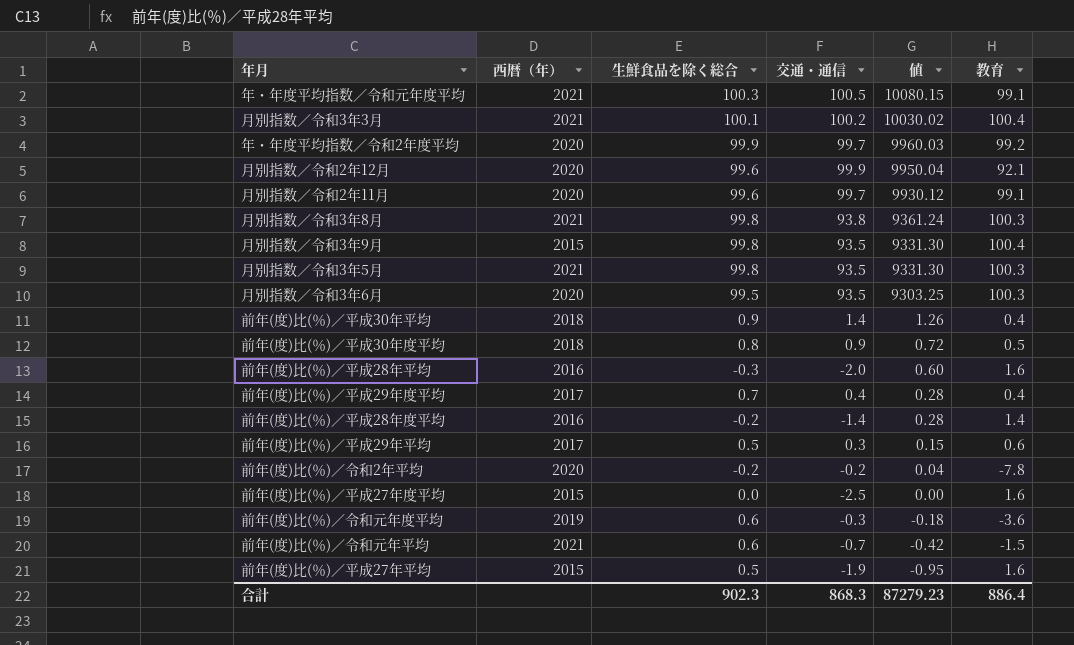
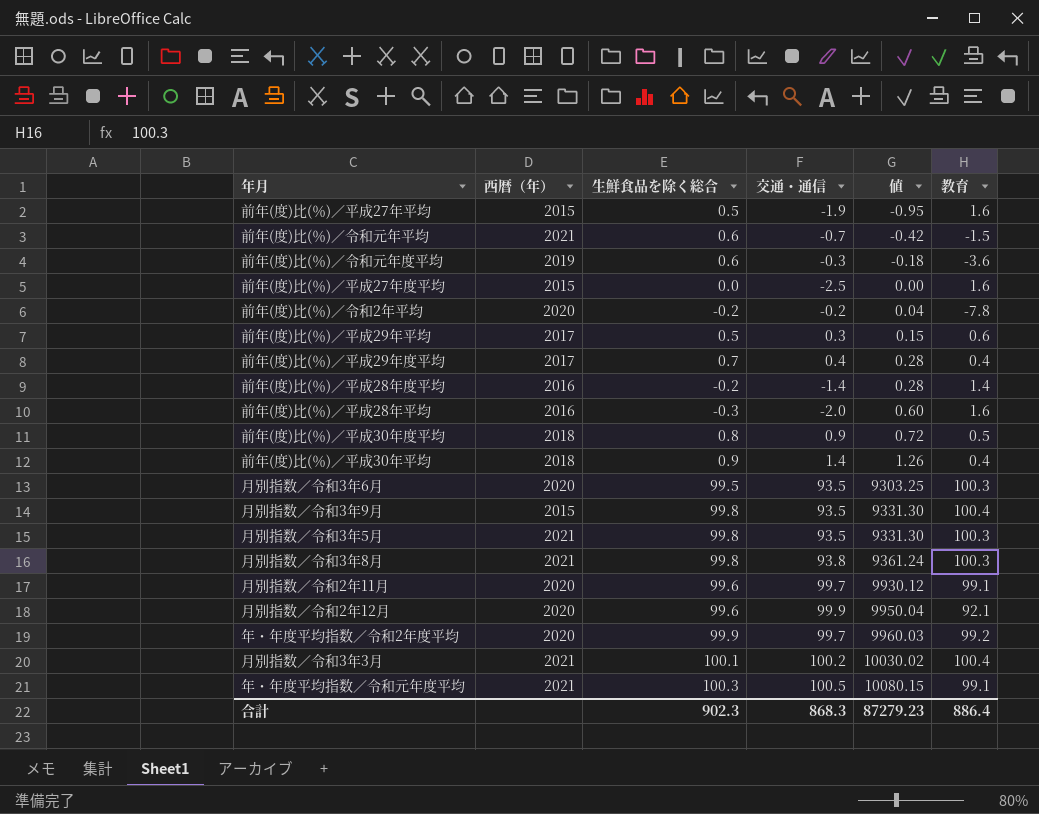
row order: 値 descending -> 値 ascending

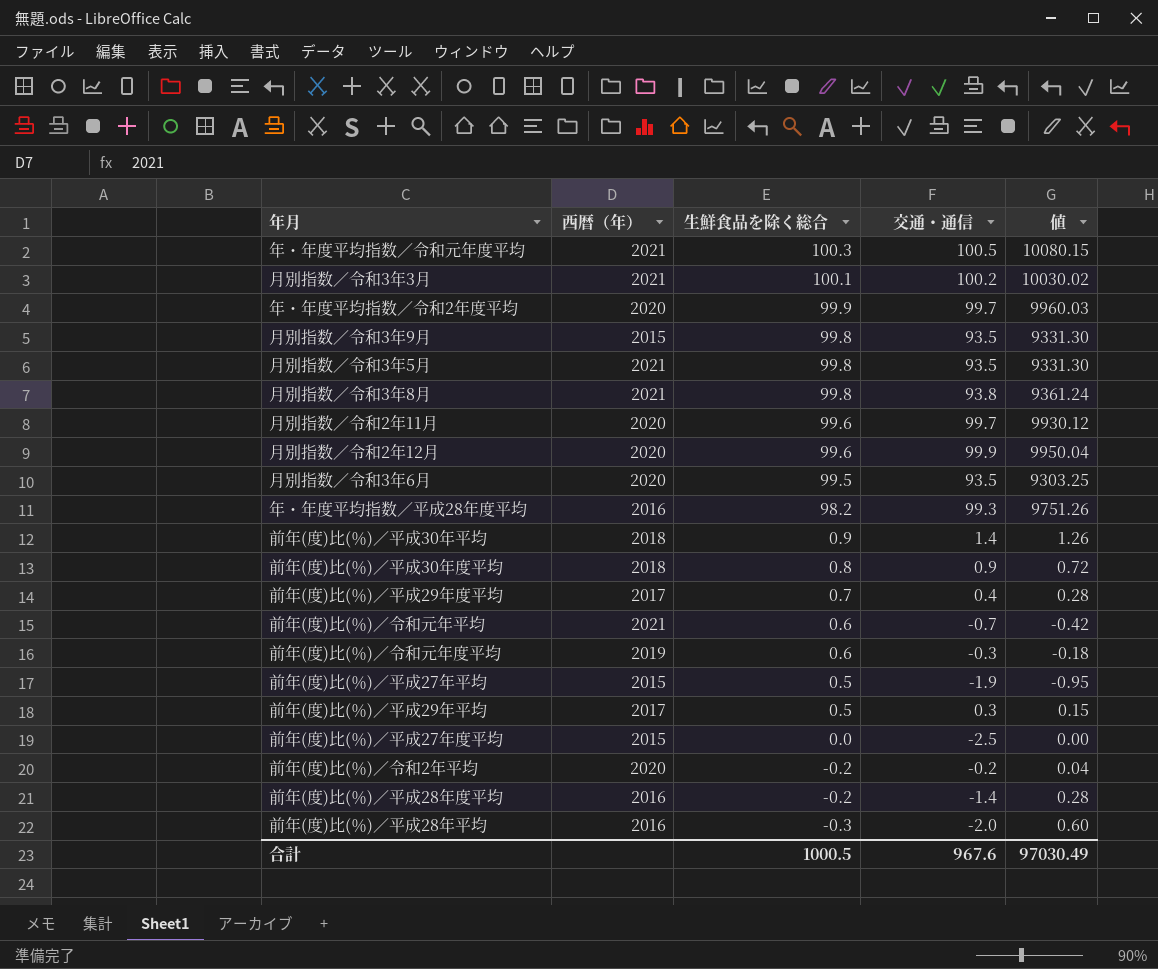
row order: 値 ascending -> 生鮮食品を除く総合 descending
column 教育 | position: 6 -> none
row 年・年度平均指数／平成28年度平均: none -> 2016 | 98.2 | 99.3 | 9751.26
合計 | 生鮮食品を除く総合: 902.3 -> 1000.5
合計 | 交通・通信: 868.3 -> 967.6
合計 | 値: 87279.23 -> 97030.49

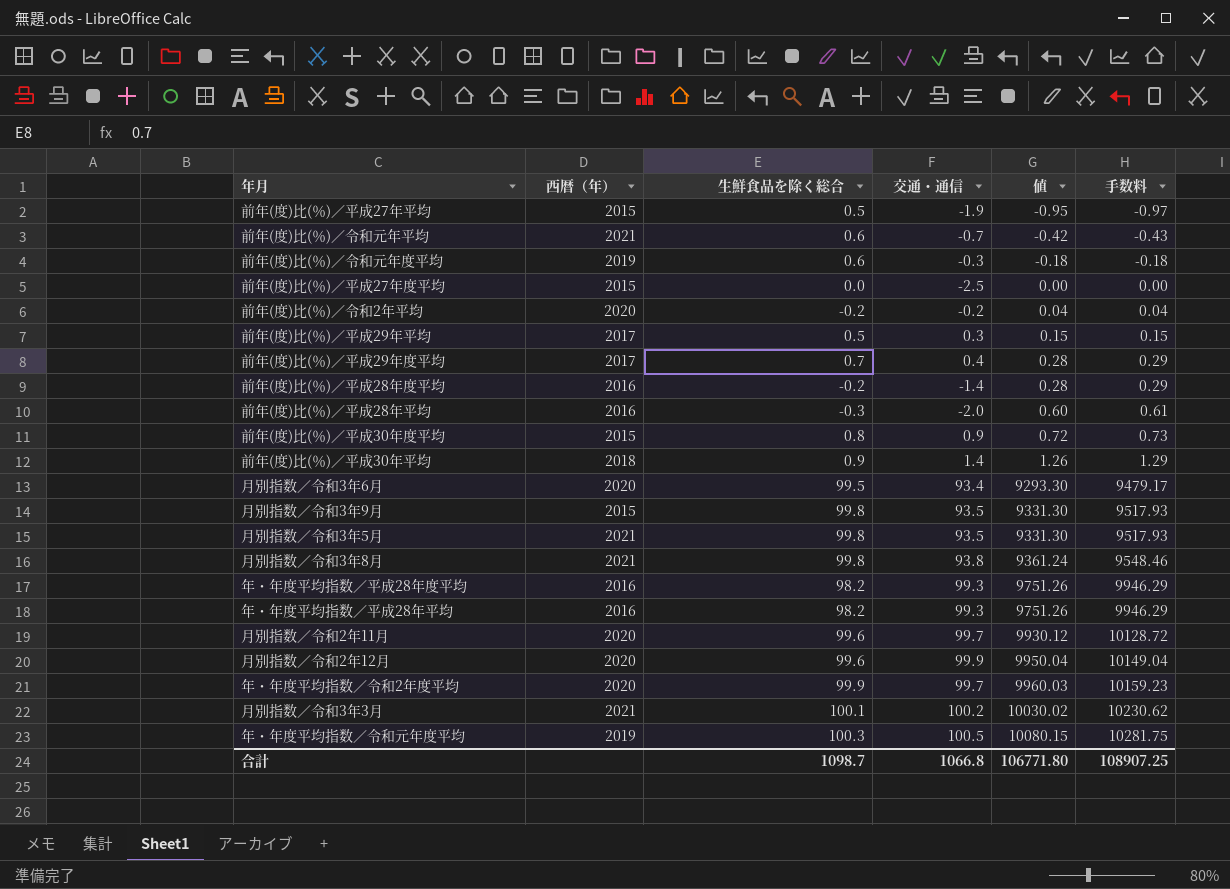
row order: 生鮮食品を除く総合 descending -> 値 ascending
column 手数料 | formula: none -> [値] * 1.02
前年(度)比(％)／平成30年度平均 | 西暦（年）: 2018 -> 2015
月別指数／令和3年6月 | 交通・通信: 93.5 -> 93.4
月別指数／令和3年6月 | 値: 9303.25 -> 9293.30
row 年・年度平均指数／平成28年平均: none -> 2016 | 98.2 | 99.3 | 9751.26 | 9946.29
年・年度平均指数／令和元年度平均 | 西暦（年）: 2021 -> 2019
合計 | 生鮮食品を除く総合: 1000.5 -> 1098.7
合計 | 交通・通信: 967.6 -> 1066.8
合計 | 値: 97030.49 -> 106771.80

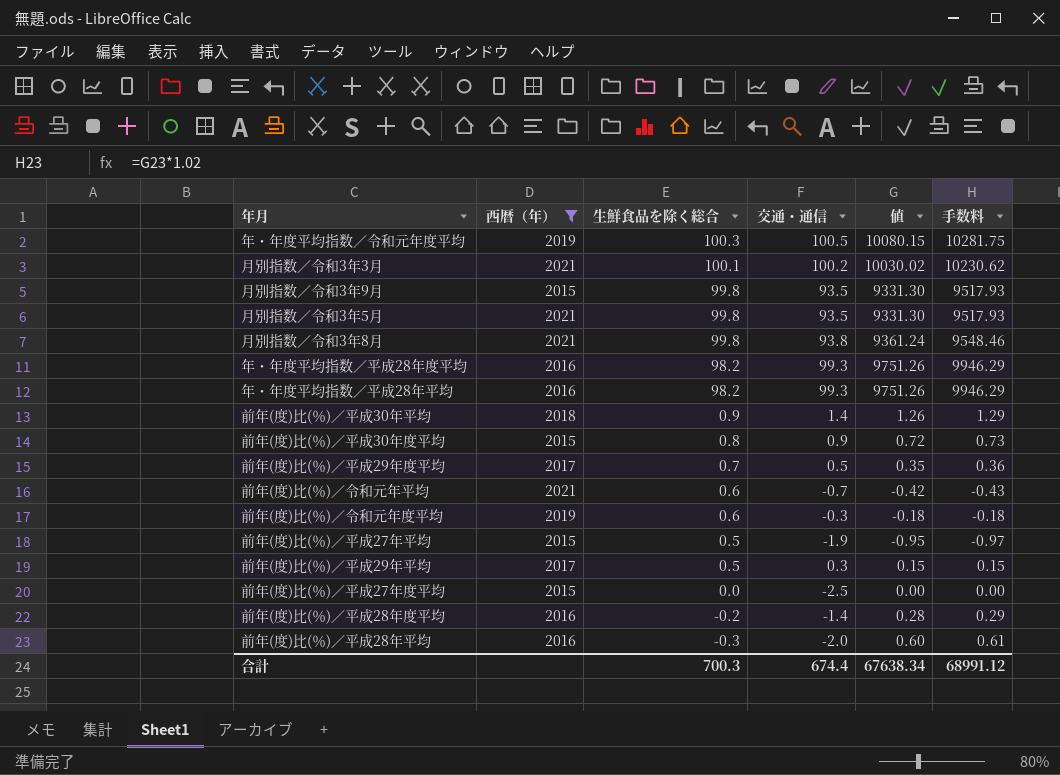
filter: none -> 西暦（年） != 2020
row order: 値 ascending -> 生鮮食品を除く総合 descending
前年(度)比(％)／平成29年度平均 | 交通・通信: 0.4 -> 0.5
前年(度)比(％)／平成29年度平均 | 値: 0.28 -> 0.35
前年(度)比(％)／平成29年度平均 | 手数料: 0.29 -> 0.36
合計 | 生鮮食品を除く総合: 1098.7 -> 700.3
合計 | 交通・通信: 1066.8 -> 674.4
合計 | 値: 106771.80 -> 67638.34
合計 | 手数料: 108907.25 -> 68991.12

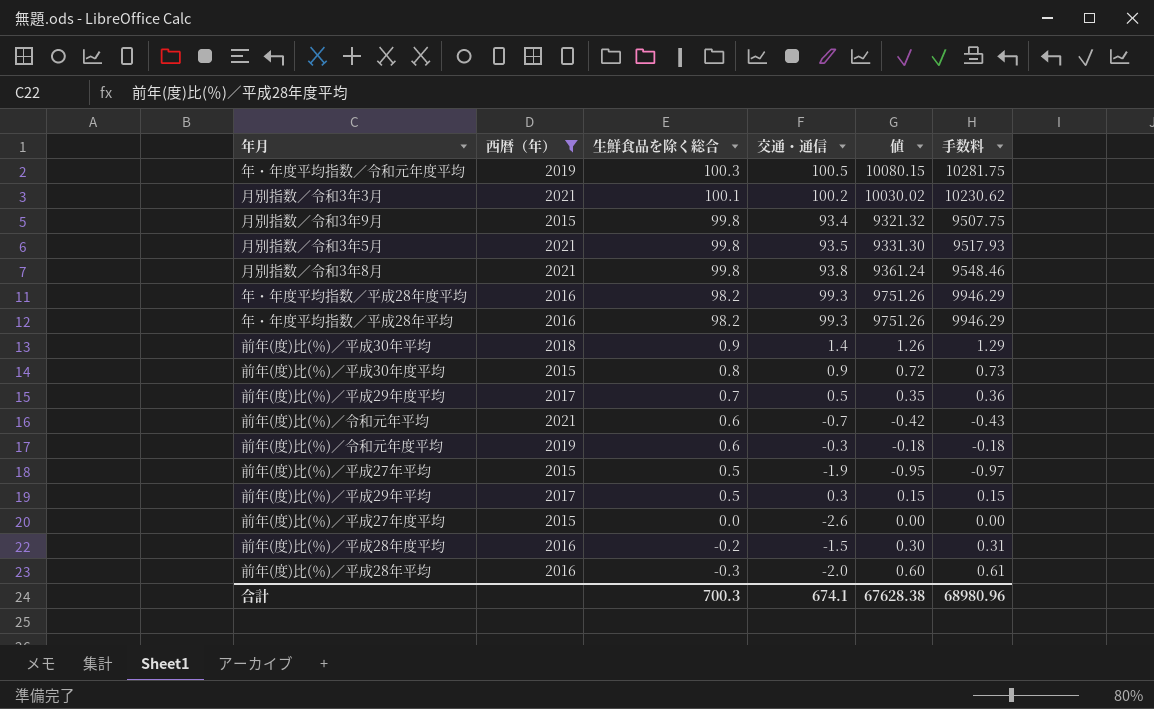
月別指数／令和3年9月 | 交通・通信: 93.5 -> 93.4
月別指数／令和3年9月 | 値: 9331.30 -> 9321.32
月別指数／令和3年9月 | 手数料: 9517.93 -> 9507.75
前年(度)比(％)／平成27年度平均 | 交通・通信: -2.5 -> -2.6
前年(度)比(％)／平成28年度平均 | 交通・通信: -1.4 -> -1.5
前年(度)比(％)／平成28年度平均 | 値: 0.28 -> 0.30
前年(度)比(％)／平成28年度平均 | 手数料: 0.29 -> 0.31
合計 | 交通・通信: 674.4 -> 674.1
合計 | 値: 67638.34 -> 67628.38
合計 | 手数料: 68991.12 -> 68980.96

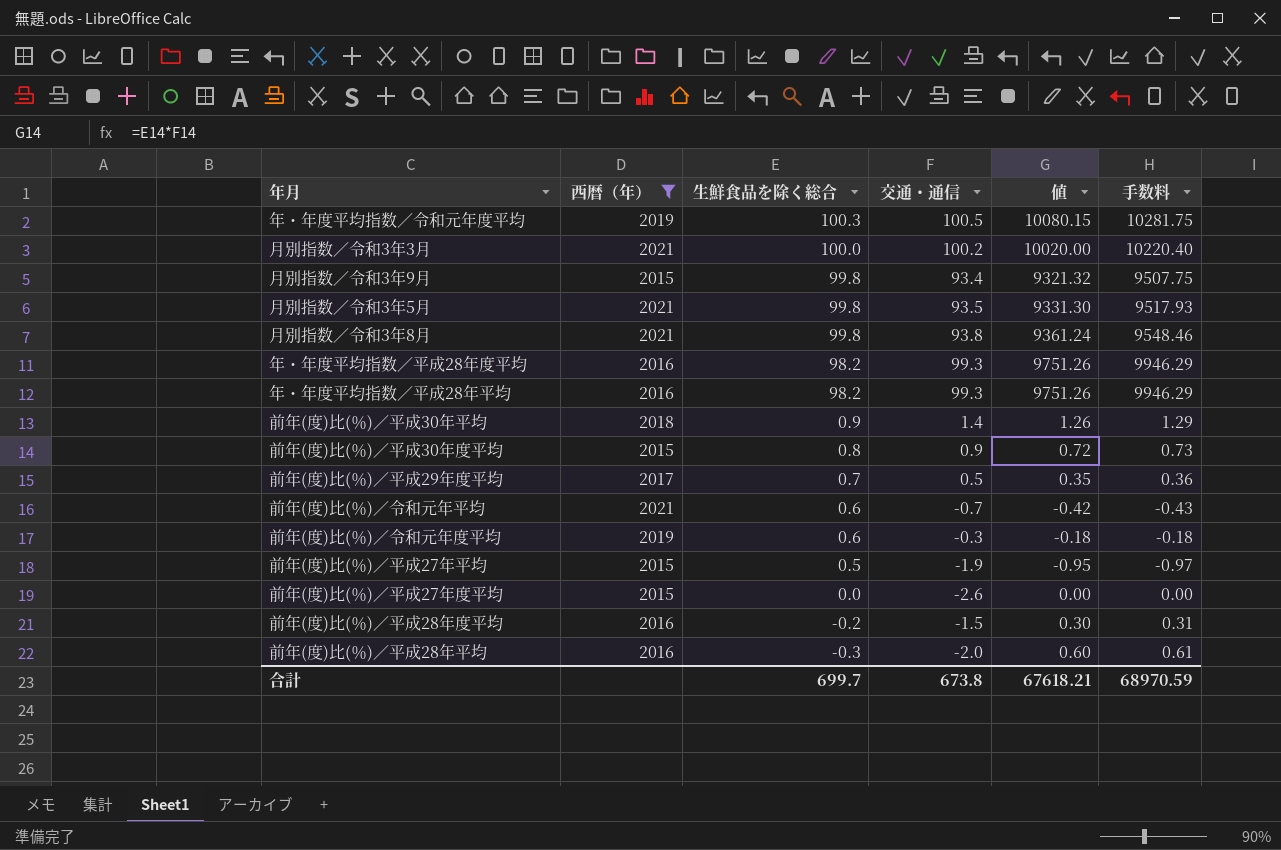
row 前年(度)比(％)／平成29年平均: 2017 | 0.5 | 0.3 | 0.15 | 0.15 -> none
月別指数／令和3年3月 | 生鮮食品を除く総合: 100.1 -> 100.0
月別指数／令和3年3月 | 値: 10030.02 -> 10020.00
月別指数／令和3年3月 | 手数料: 10230.62 -> 10220.40
合計 | 生鮮食品を除く総合: 700.3 -> 699.7
合計 | 交通・通信: 674.1 -> 673.8
合計 | 値: 67628.38 -> 67618.21
合計 | 手数料: 68980.96 -> 68970.59

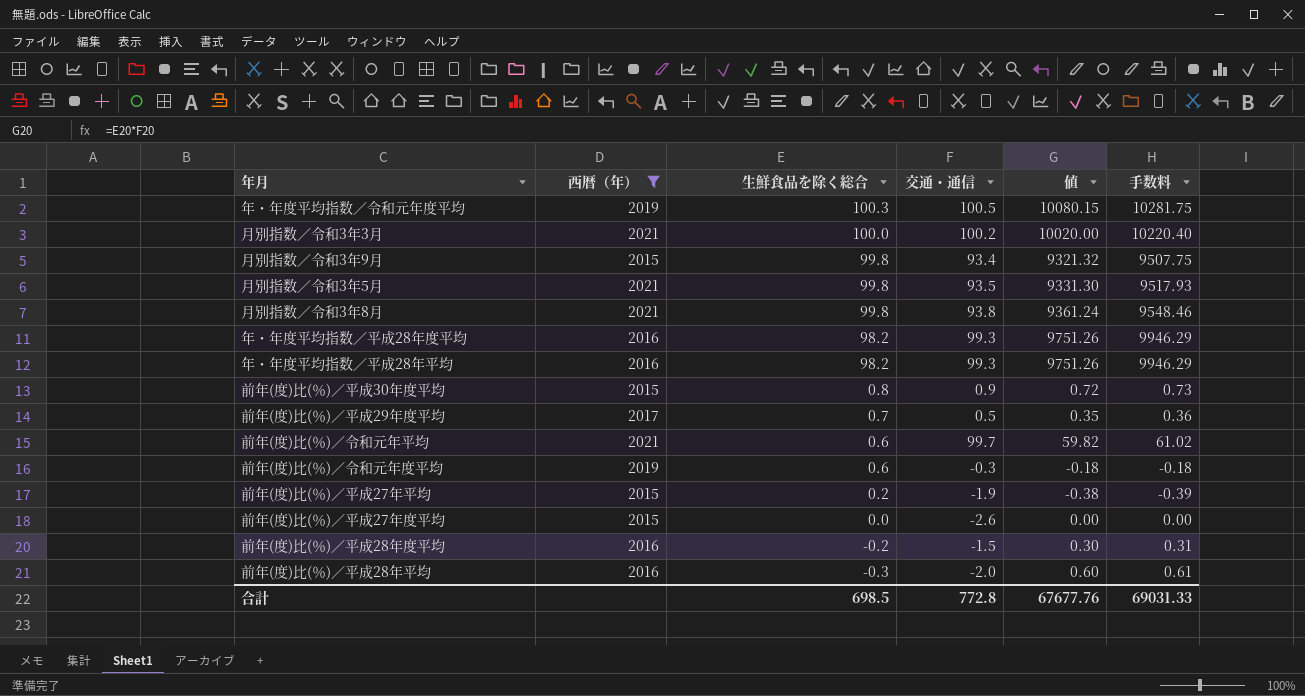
row 前年(度)比(％)／平成30年平均: 2018 | 0.9 | 1.4 | 1.26 | 1.29 -> none
前年(度)比(％)／令和元年平均 | 交通・通信: -0.7 -> 99.7
前年(度)比(％)／令和元年平均 | 値: -0.42 -> 59.82
前年(度)比(％)／令和元年平均 | 手数料: -0.43 -> 61.02
前年(度)比(％)／平成27年平均 | 生鮮食品を除く総合: 0.5 -> 0.2
前年(度)比(％)／平成27年平均 | 値: -0.95 -> -0.38
前年(度)比(％)／平成27年平均 | 手数料: -0.97 -> -0.39
合計 | 生鮮食品を除く総合: 699.7 -> 698.5
合計 | 交通・通信: 673.8 -> 772.8
合計 | 値: 67618.21 -> 67677.76
合計 | 手数料: 68970.59 -> 69031.33

